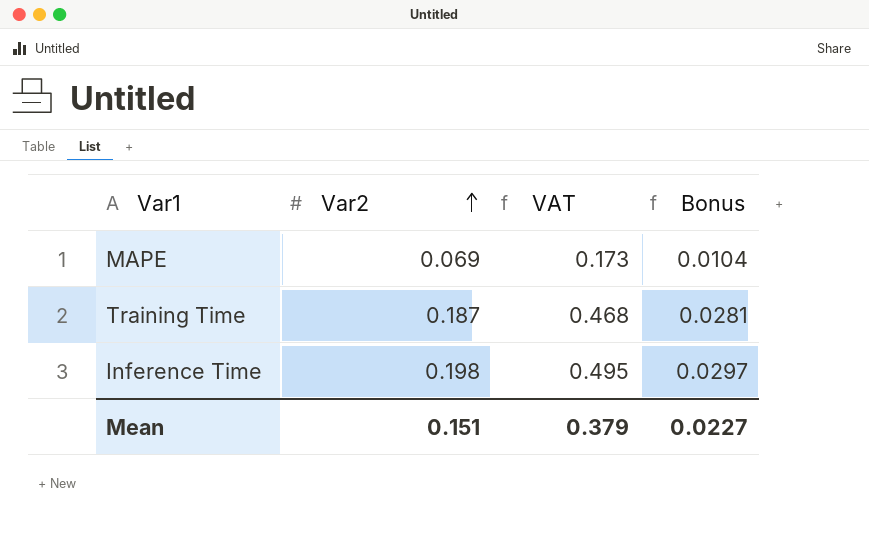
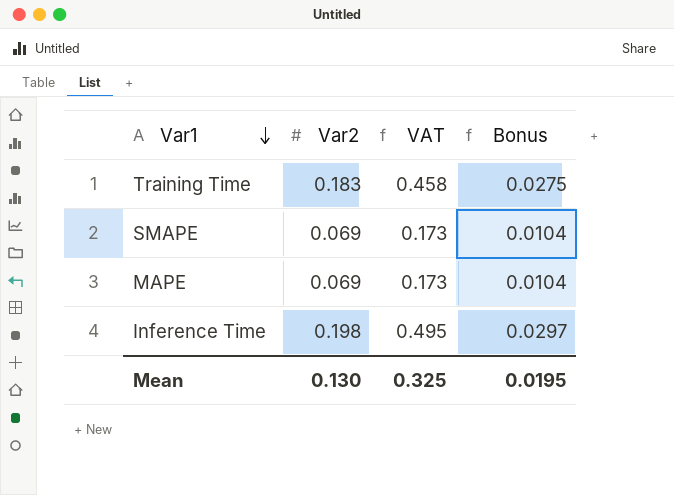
row order: Var2 ascending -> Var1 descending
Training Time | Var2: 0.187 -> 0.183
Training Time | VAT: 0.468 -> 0.458
Training Time | Bonus: 0.0281 -> 0.0275
row SMAPE: none -> 0.069 | 0.173 | 0.0104
Mean | Var2: 0.151 -> 0.130
Mean | VAT: 0.379 -> 0.325
Mean | Bonus: 0.0227 -> 0.0195

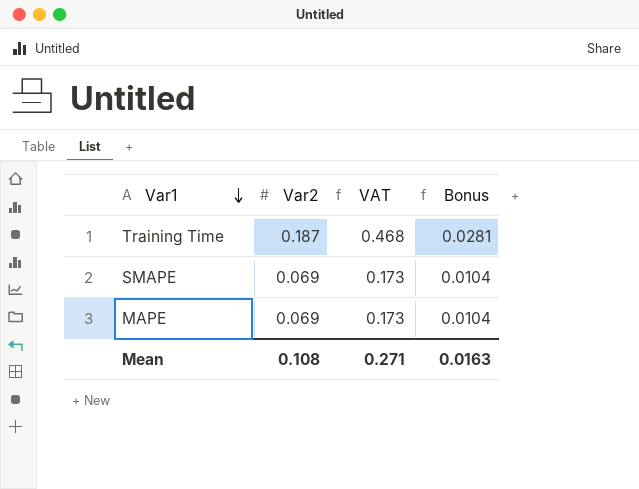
row Inference Time: 0.198 | 0.495 | 0.0297 -> none
Training Time | Var2: 0.183 -> 0.187
Training Time | VAT: 0.458 -> 0.468
Training Time | Bonus: 0.0275 -> 0.0281
Mean | Var2: 0.130 -> 0.108
Mean | VAT: 0.325 -> 0.271
Mean | Bonus: 0.0195 -> 0.0163

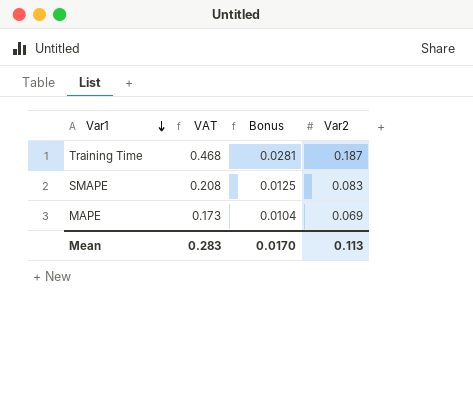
column Var2 | position: 2 -> 4
SMAPE | VAT: 0.173 -> 0.208
SMAPE | Bonus: 0.0104 -> 0.0125
SMAPE | Var2: 0.069 -> 0.083
Mean | VAT: 0.271 -> 0.283
Mean | Bonus: 0.0163 -> 0.0170
Mean | Var2: 0.108 -> 0.113

